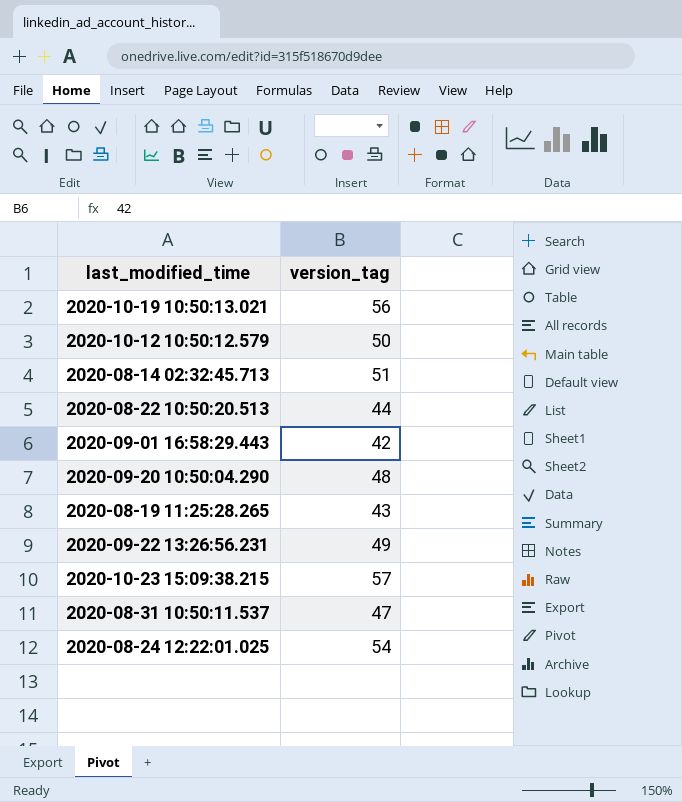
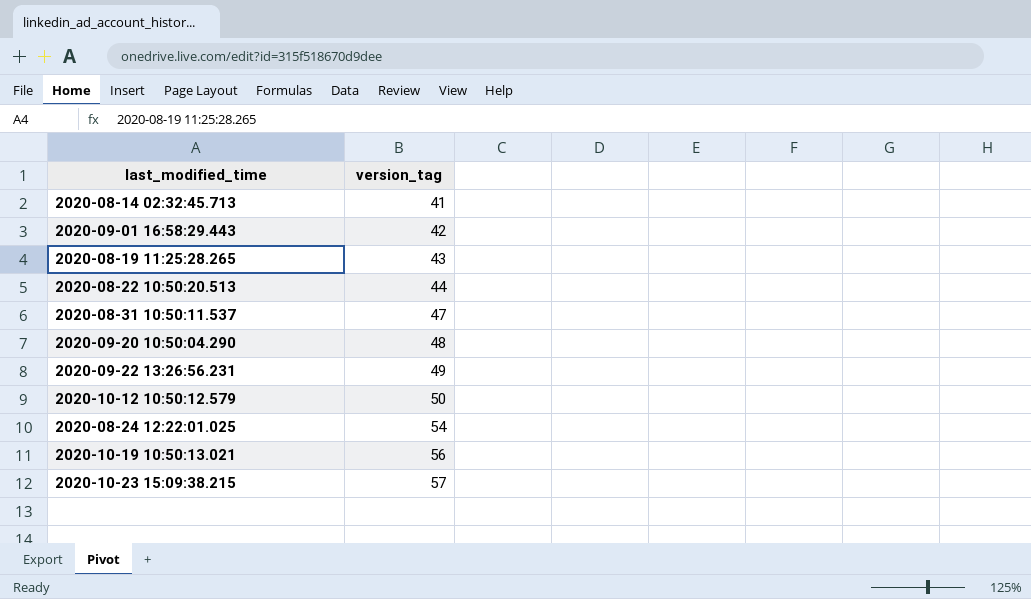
row order: none -> version_tag ascending
2020-08-14 02:32:45.713 | version_tag: 51 -> 41

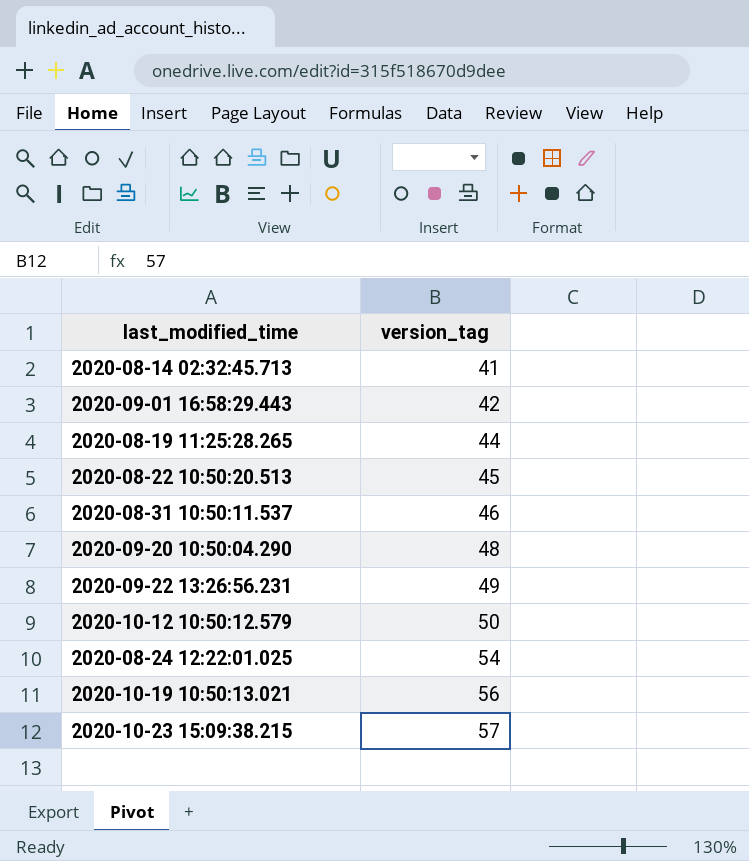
2020-08-19 11:25:28.265 | version_tag: 43 -> 44
2020-08-22 10:50:20.513 | version_tag: 44 -> 45
2020-08-31 10:50:11.537 | version_tag: 47 -> 46

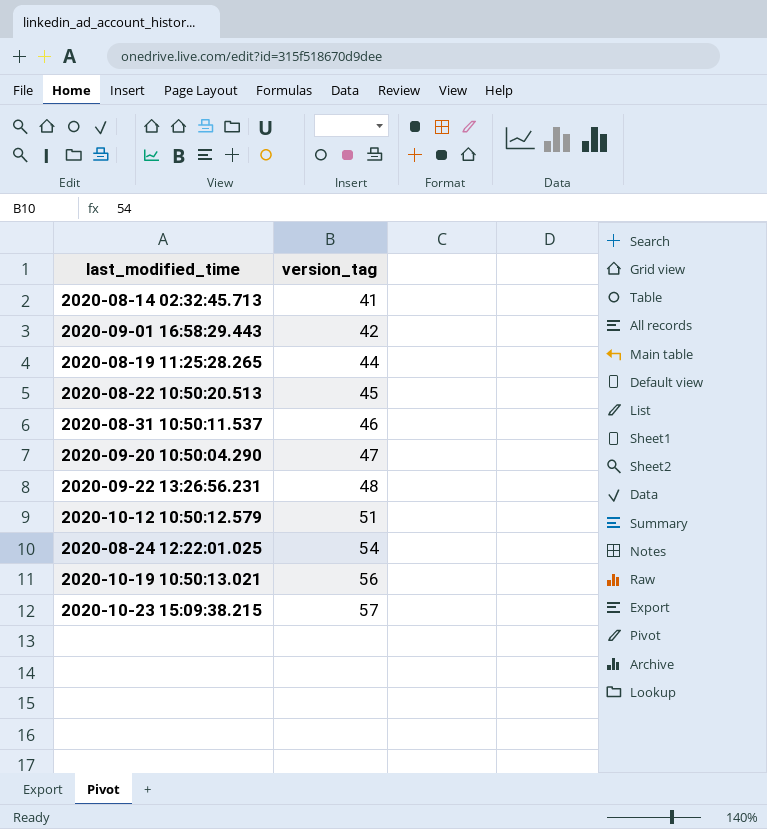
2020-09-20 10:50:04.290 | version_tag: 48 -> 47
2020-09-22 13:26:56.231 | version_tag: 49 -> 48
2020-10-12 10:50:12.579 | version_tag: 50 -> 51

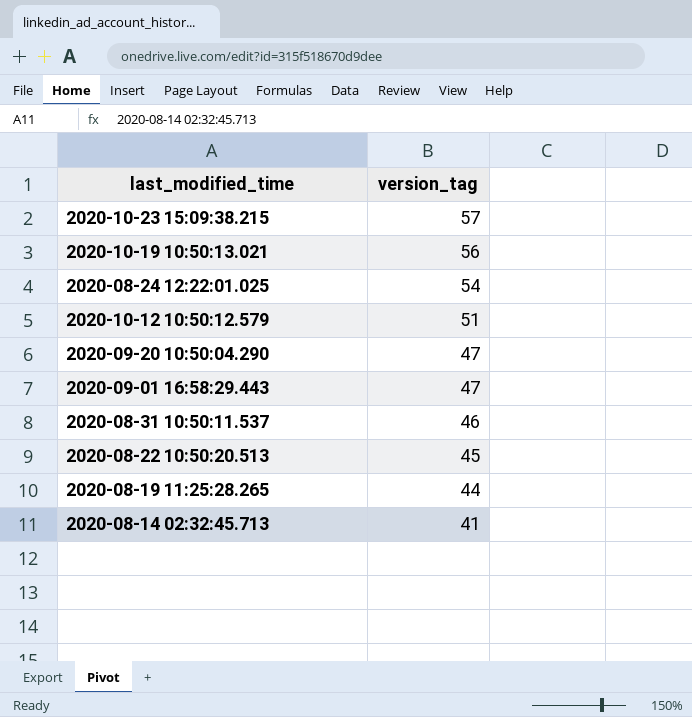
row order: version_tag ascending -> version_tag descending
row 2020-09-22 13:26:56.231: 48 -> none
2020-09-01 16:58:29.443 | version_tag: 42 -> 47

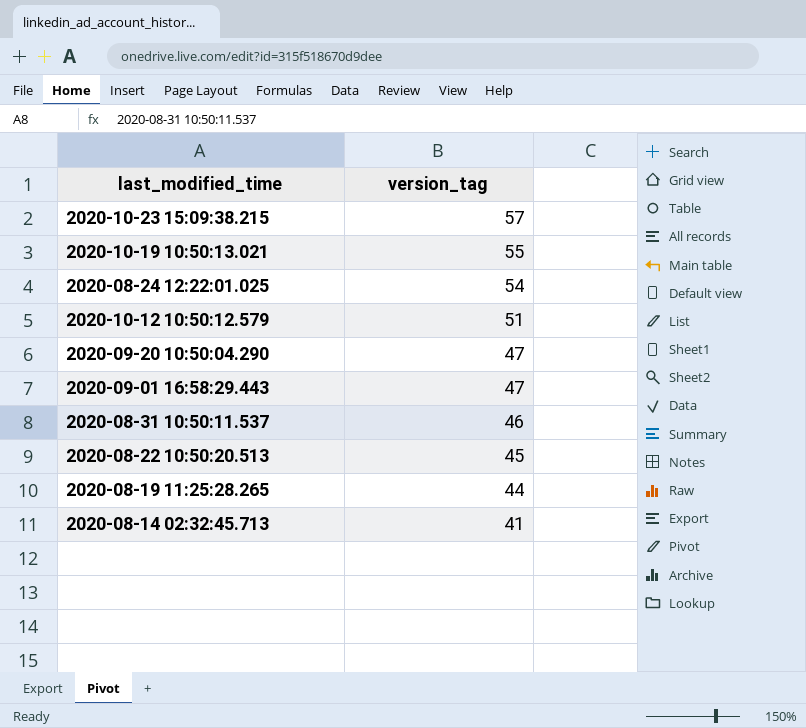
2020-10-19 10:50:13.021 | version_tag: 56 -> 55

